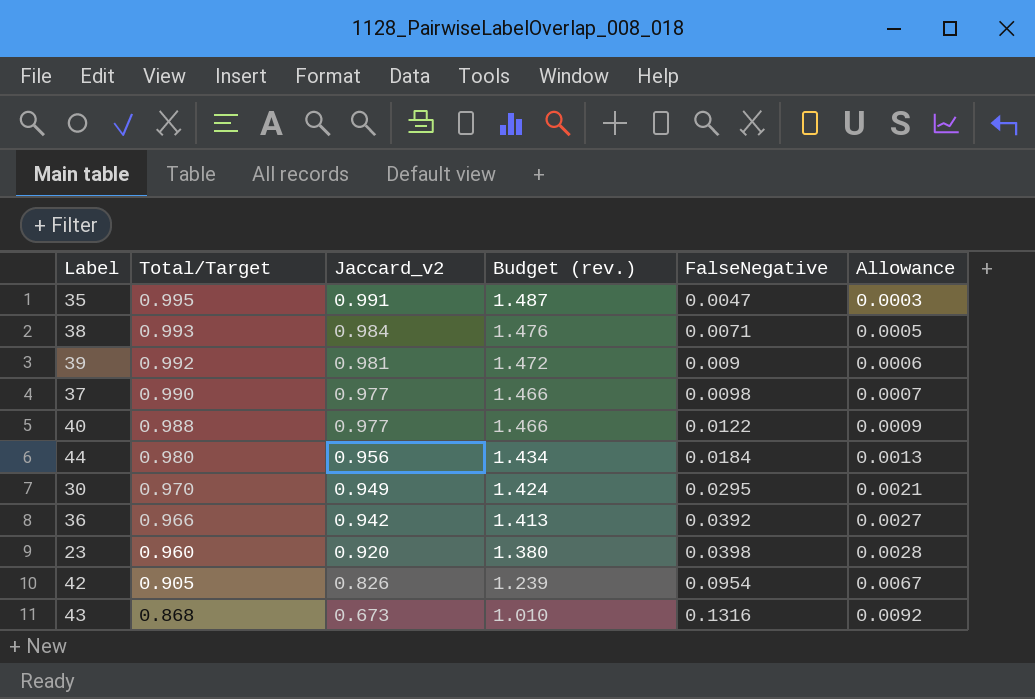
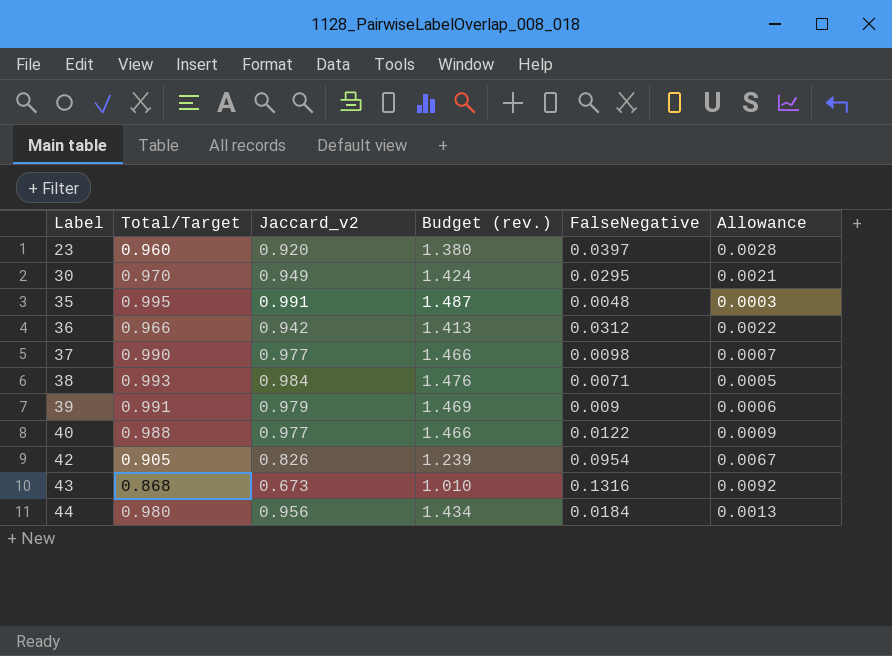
row order: Total/Target descending -> Label ascending
23 | FalseNegative: 0.0398 -> 0.0397
35 | FalseNegative: 0.0047 -> 0.0048
36 | FalseNegative: 0.0392 -> 0.0312
36 | Allowance: 0.0027 -> 0.0022
39 | Total/Target: 0.992 -> 0.991
39 | Jaccard_v2: 0.981 -> 0.979
39 | Budget (rev.): 1.472 -> 1.469

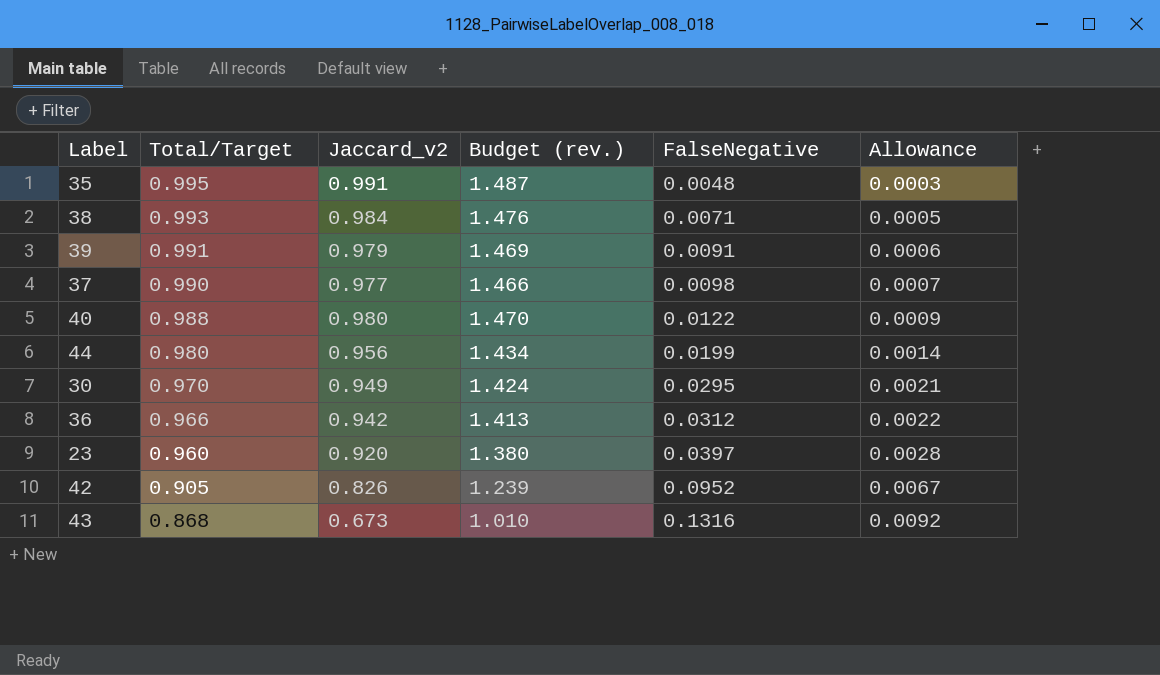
row order: Label ascending -> Total/Target descending
39 | FalseNegative: 0.009 -> 0.0091
40 | Jaccard_v2: 0.977 -> 0.980
40 | Budget (rev.): 1.466 -> 1.470
44 | FalseNegative: 0.0184 -> 0.0199
44 | Allowance: 0.0013 -> 0.0014
42 | FalseNegative: 0.0954 -> 0.0952

